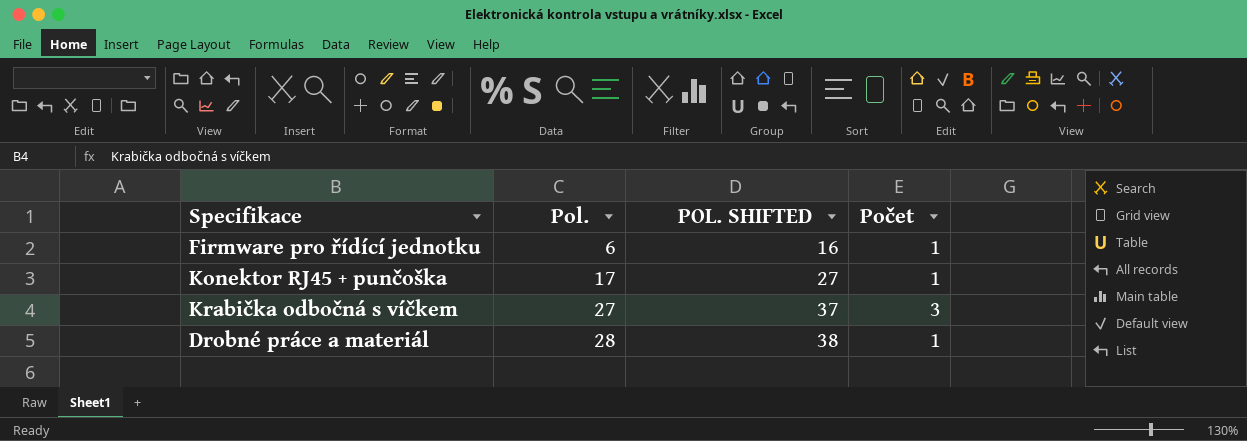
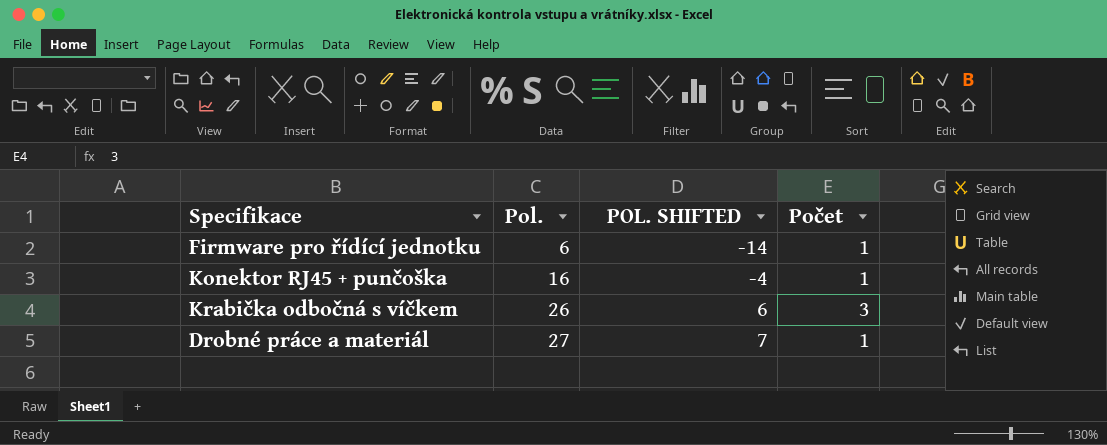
column POL. SHIFTED | formula: [Pol.] + 10 -> [Pol.] - 20
Konektor RJ45 + punčoška | Pol.: 17 -> 16
Krabička odbočná s víčkem | Pol.: 27 -> 26
Drobné práce a materiál | Pol.: 28 -> 27

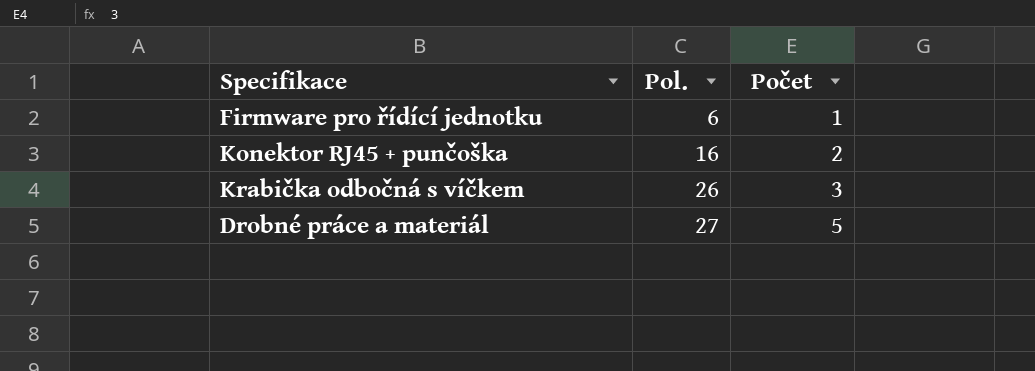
column POL. SHIFTED | formula: [Pol.] - 20 -> none
Konektor RJ45 + punčoška | Počet: 1 -> 2
Drobné práce a materiál | Počet: 1 -> 5

